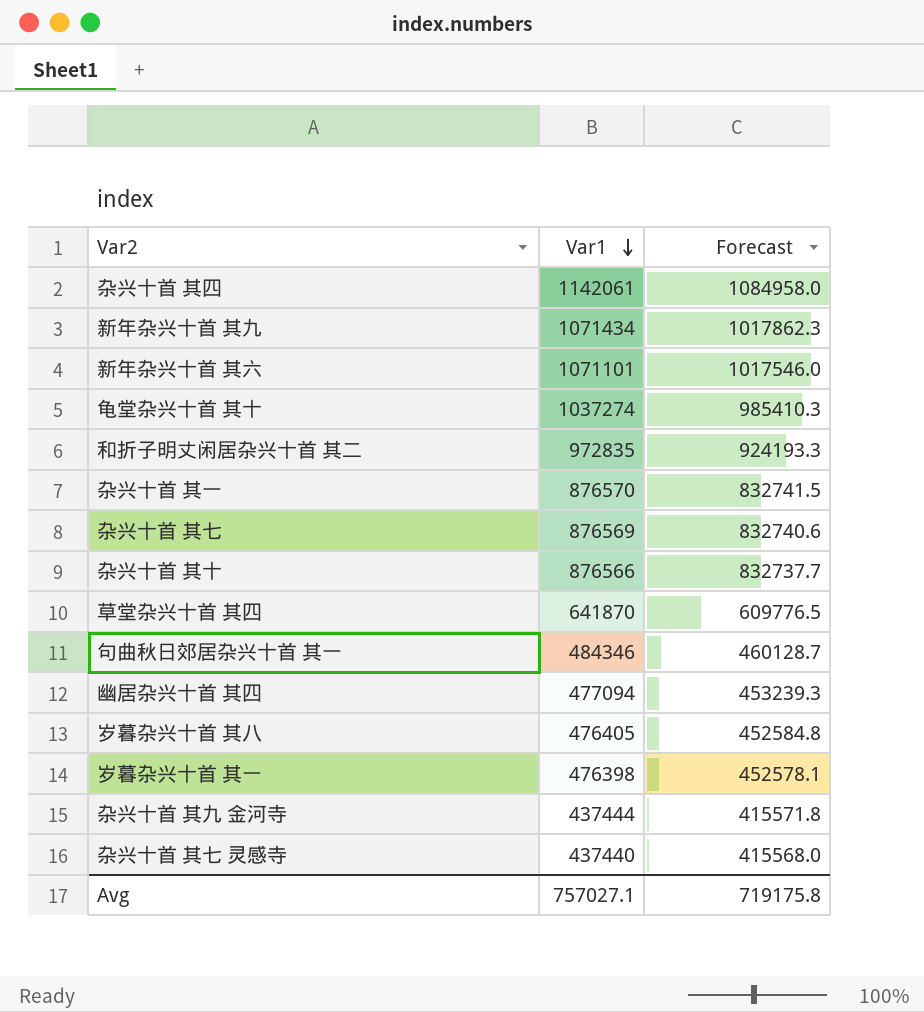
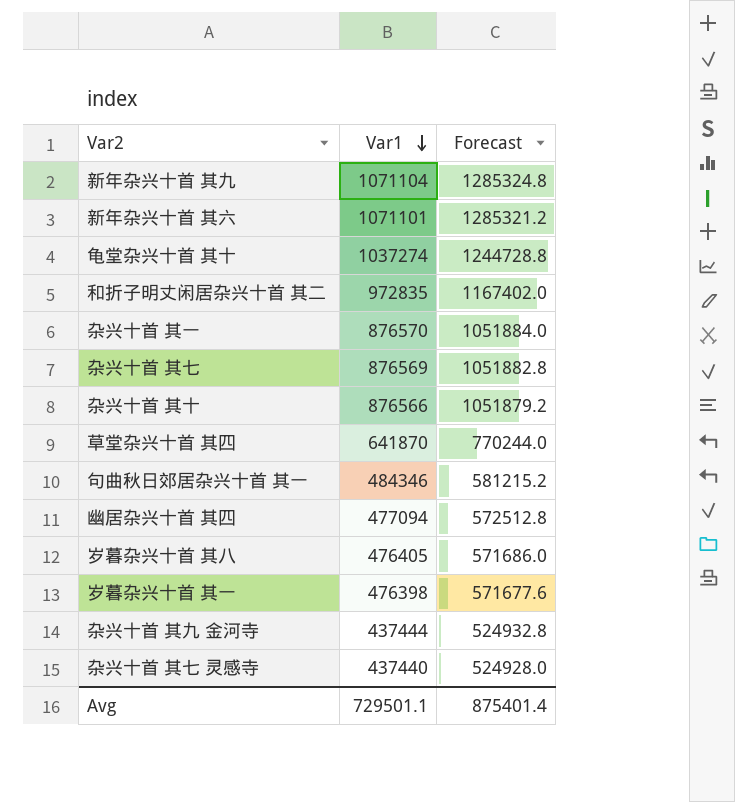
column Forecast | formula: [Var1] * 0.95 -> [Var1] * 1.2
row 杂兴十首 其四: 1142061 | 1084958.0 -> none
新年杂兴十首 其九 | Var1: 1071434 -> 1071104
Avg | Var1: 757027.1 -> 729501.1
Avg | Forecast: 719175.8 -> 875401.4

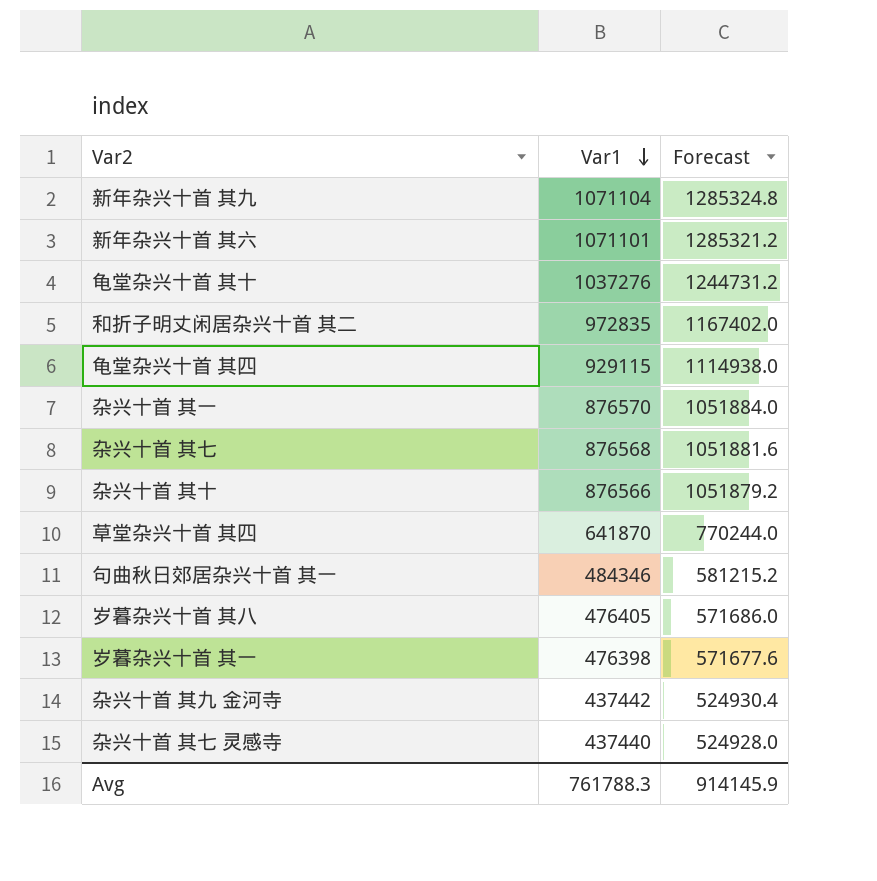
row 幽居杂兴十首 其四: 477094 | 572512.8 -> none
龟堂杂兴十首 其十 | Var1: 1037274 -> 1037276
龟堂杂兴十首 其十 | Forecast: 1244728.8 -> 1244731.2
row 龟堂杂兴十首 其四: none -> 929115 | 1114938.0
杂兴十首 其七 | Var1: 876569 -> 876568
杂兴十首 其七 | Forecast: 1051882.8 -> 1051881.6
杂兴十首 其九 金河寺 | Var1: 437444 -> 437442
杂兴十首 其九 金河寺 | Forecast: 524932.8 -> 524930.4
Avg | Var1: 729501.1 -> 761788.3
Avg | Forecast: 875401.4 -> 914145.9

